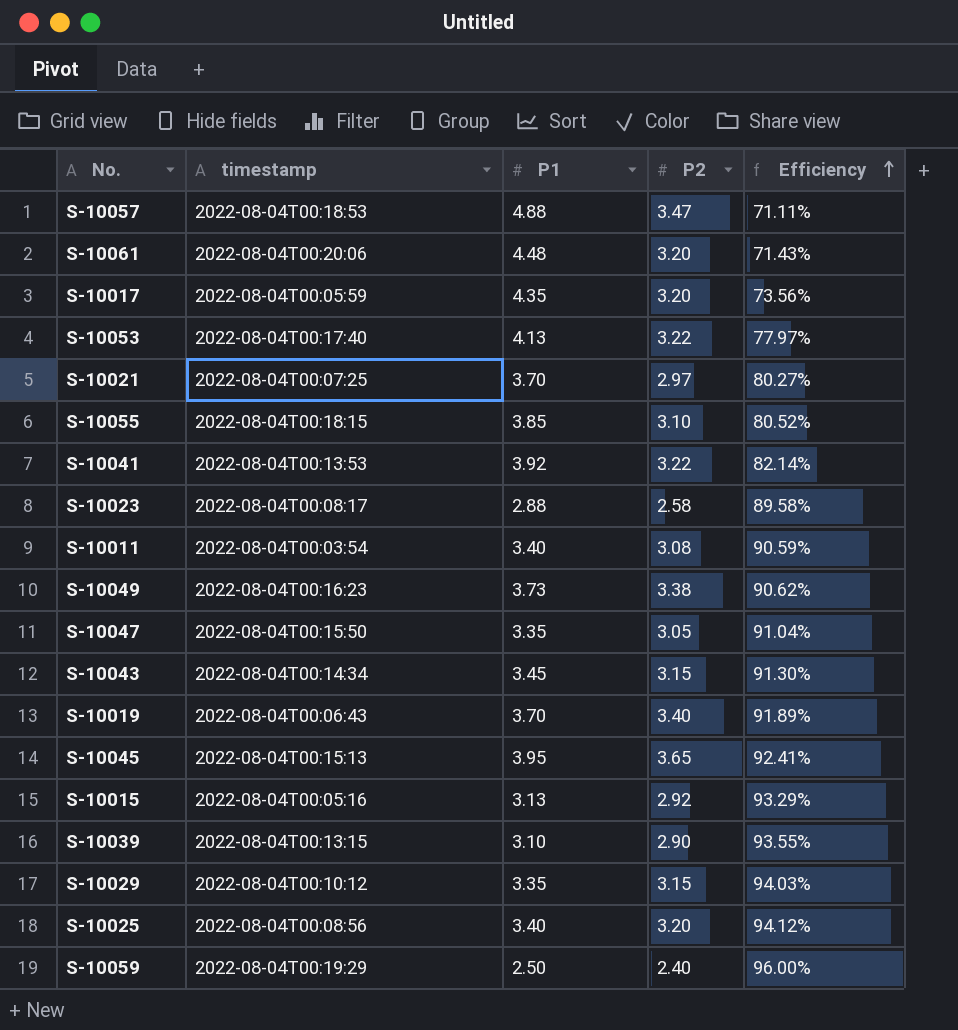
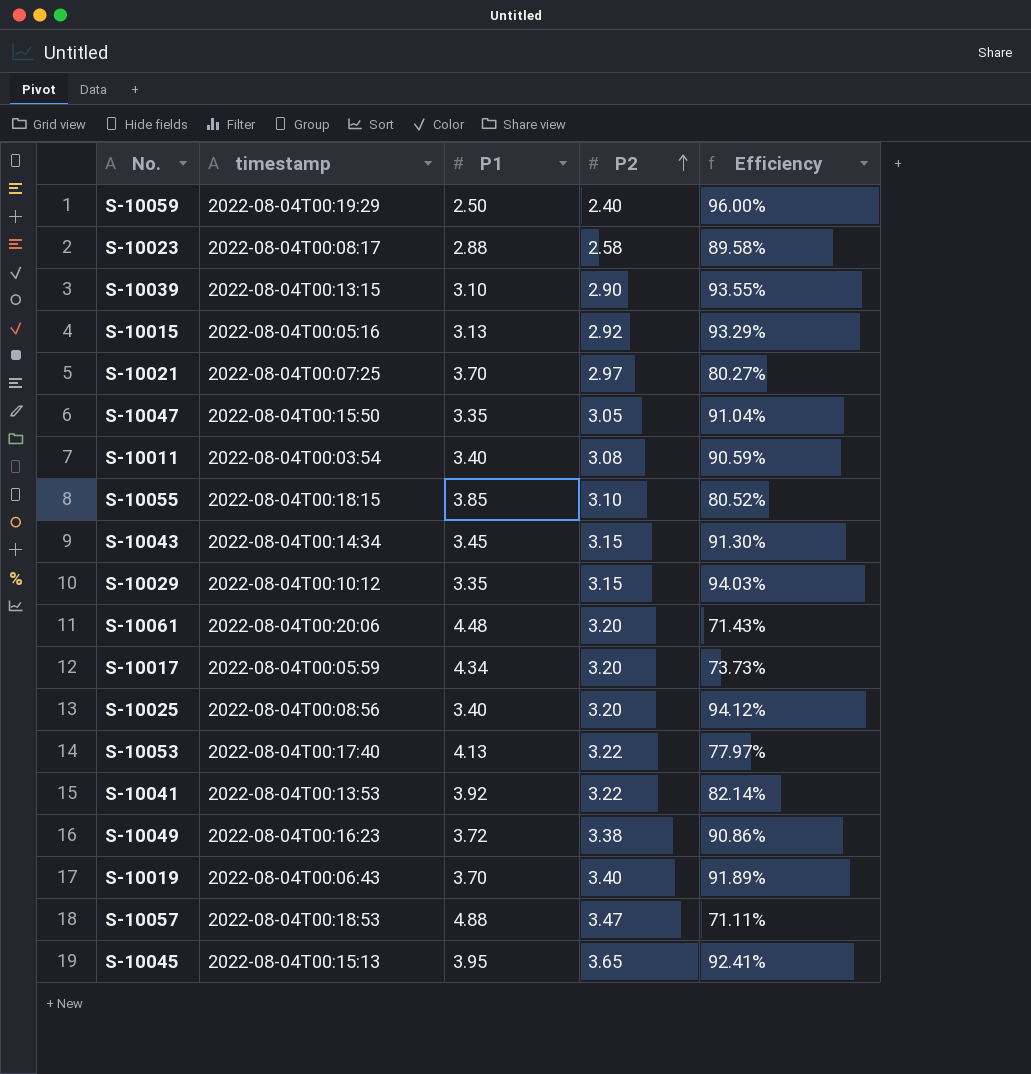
row order: Efficiency ascending -> P2 ascending
S-10017 | P1: 4.35 -> 4.34
S-10017 | Efficiency: 73.56% -> 73.73%
S-10049 | P1: 3.73 -> 3.72
S-10049 | Efficiency: 90.62% -> 90.86%

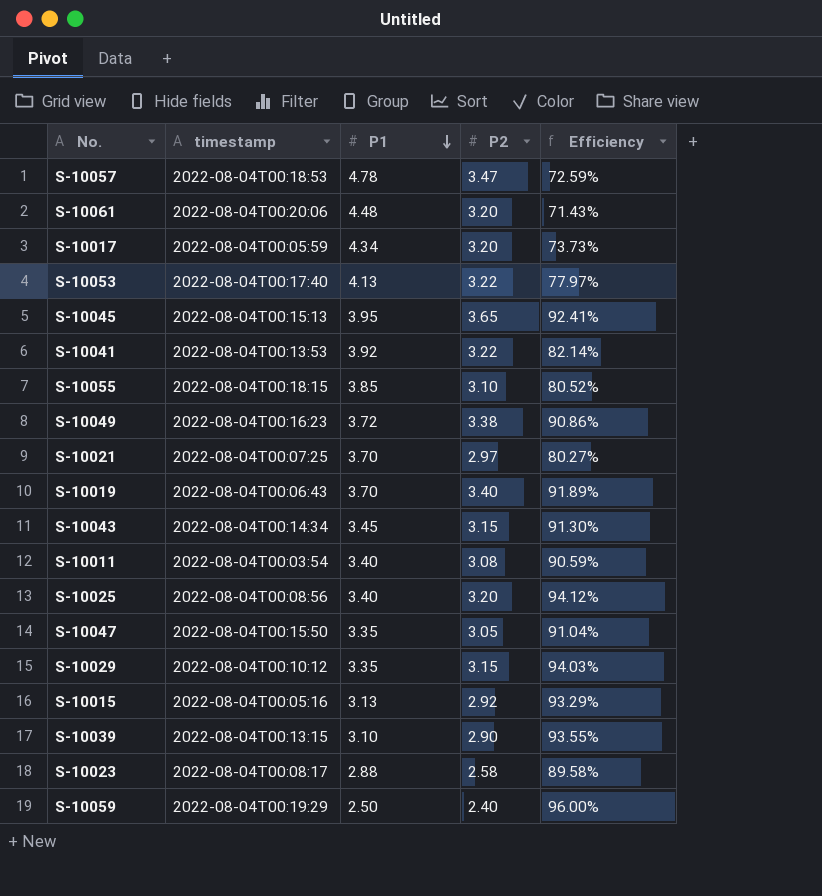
row order: P2 ascending -> P1 descending
S-10057 | P1: 4.88 -> 4.78
S-10057 | Efficiency: 71.11% -> 72.59%

